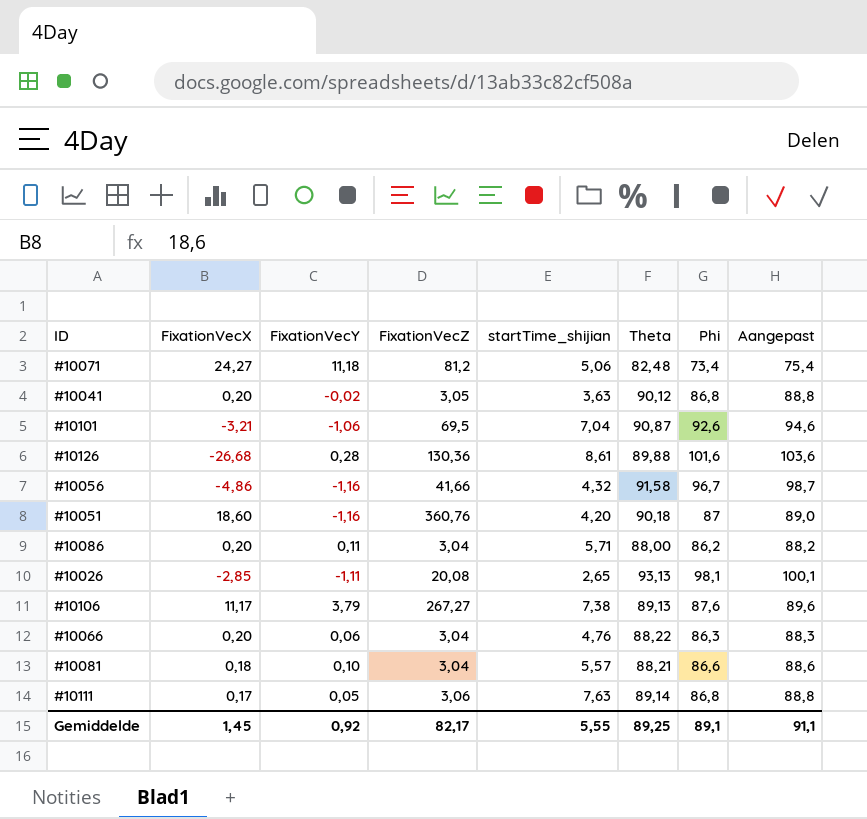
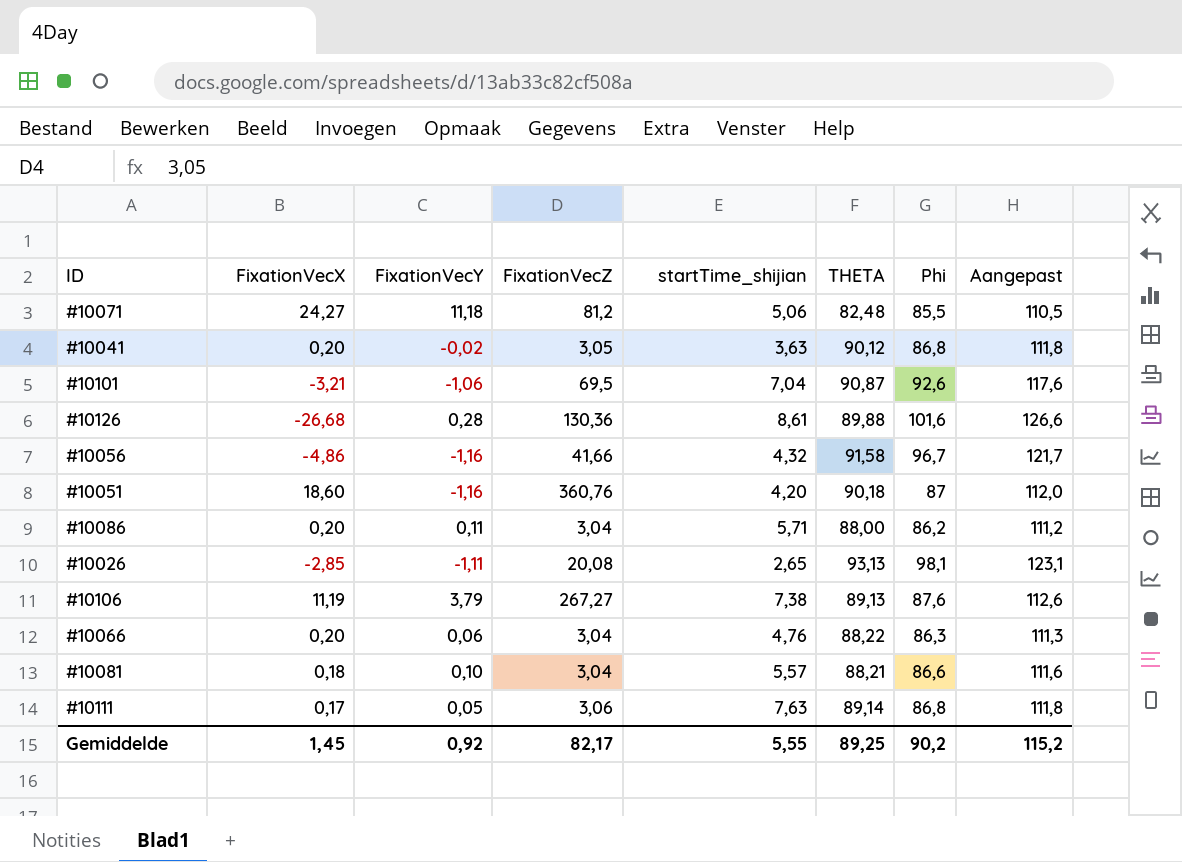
column name: Theta -> THETA
column Aangepast | formula: [Phi] + 2 -> [Phi] + 25
#10071 | Phi: 73,4 -> 85,5
#10106 | FixationVecX: 11,17 -> 11,19
Gemiddelde | Phi: 89,1 -> 90,2
Gemiddelde | Aangepast: 91,1 -> 115,2

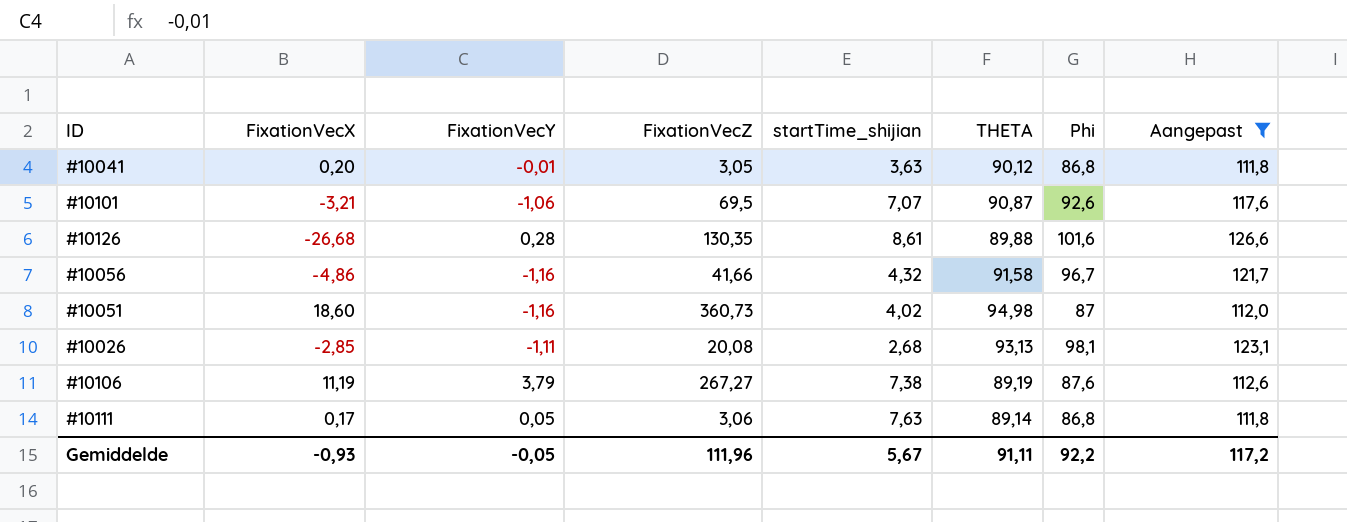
filter: none -> Aangepast >= 111,8
#10041 | FixationVecY: -0,02 -> -0,01
#10101 | startTime_shijian: 7,04 -> 7,07
#10126 | FixationVecZ: 130,36 -> 130,35
#10051 | FixationVecZ: 360,76 -> 360,73
#10051 | startTime_shijian: 4,20 -> 4,02
#10051 | THETA: 90,18 -> 94,98
#10026 | startTime_shijian: 2,65 -> 2,68
#10106 | THETA: 89,13 -> 89,19
Gemiddelde | FixationVecX: 1,45 -> -0,93
Gemiddelde | FixationVecY: 0,92 -> -0,05
Gemiddelde | FixationVecZ: 82,17 -> 111,96
Gemiddelde | startTime_shijian: 5,55 -> 5,67
Gemiddelde | THETA: 89,25 -> 91,11
Gemiddelde | Phi: 90,2 -> 92,2
Gemiddelde | Aangepast: 115,2 -> 117,2

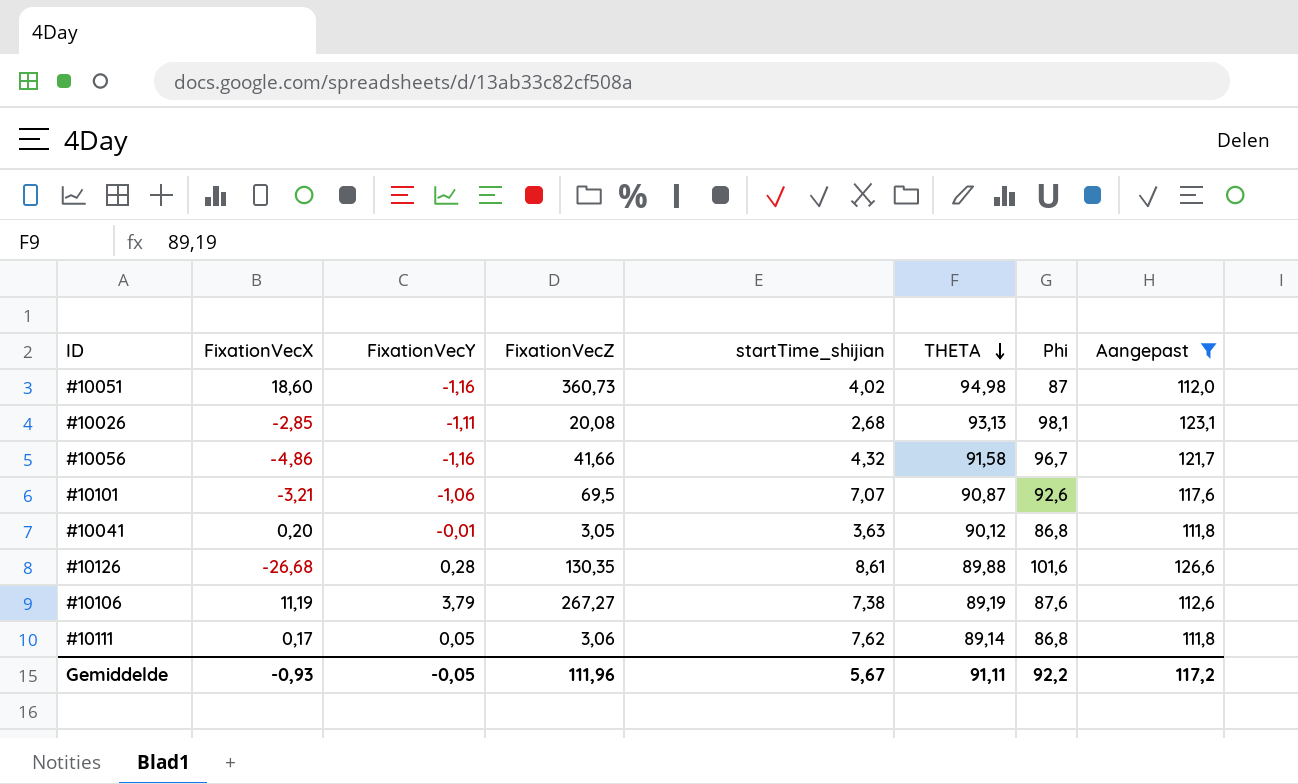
row order: none -> THETA descending
#10111 | startTime_shijian: 7,63 -> 7,62

